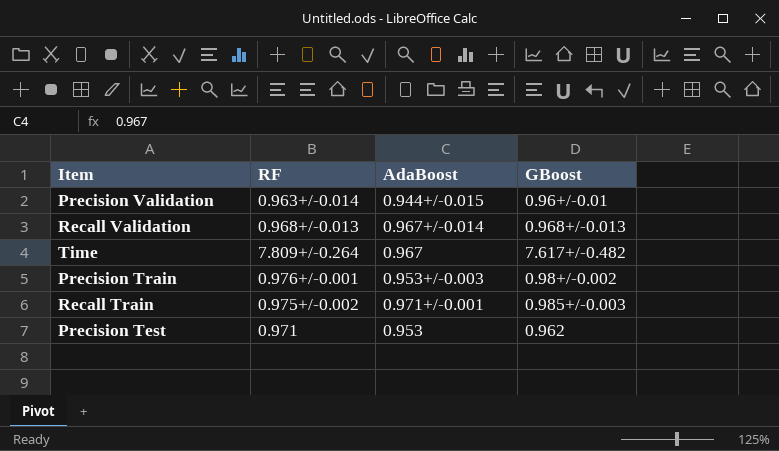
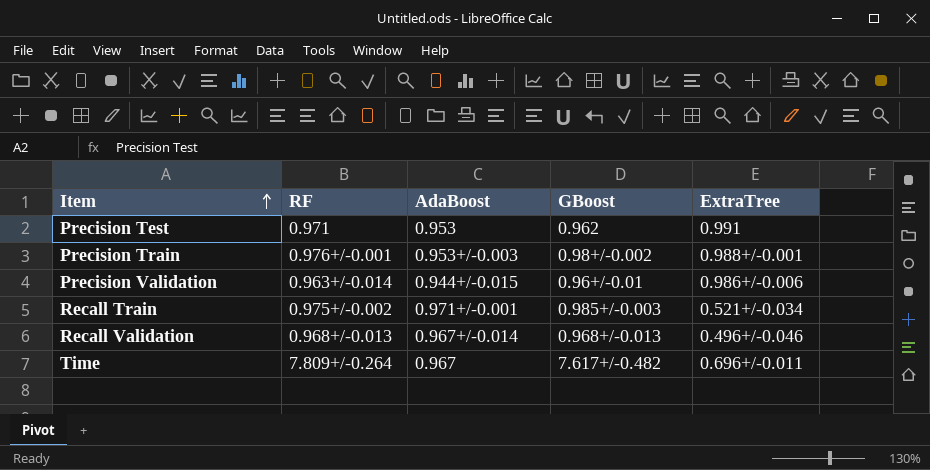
row order: none -> Item ascending
column ExtraTree | position: none -> 5

